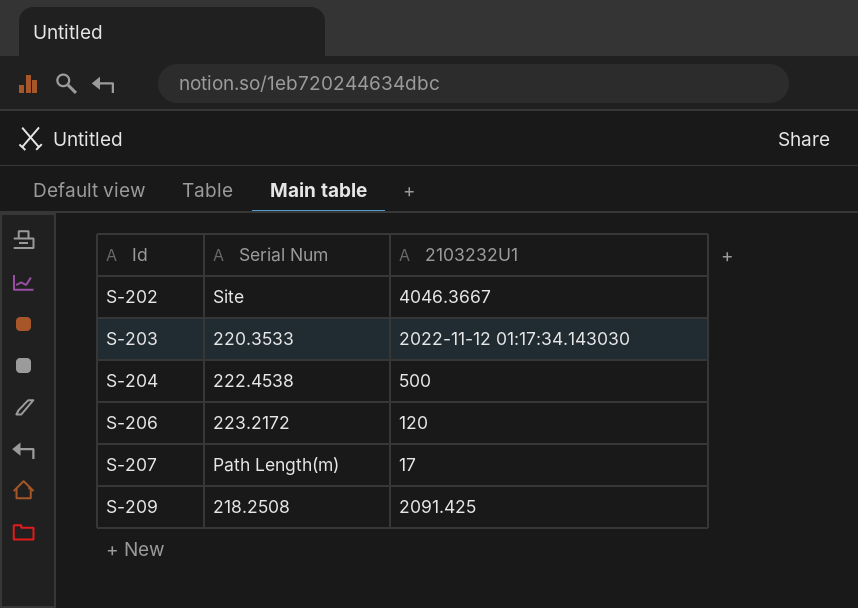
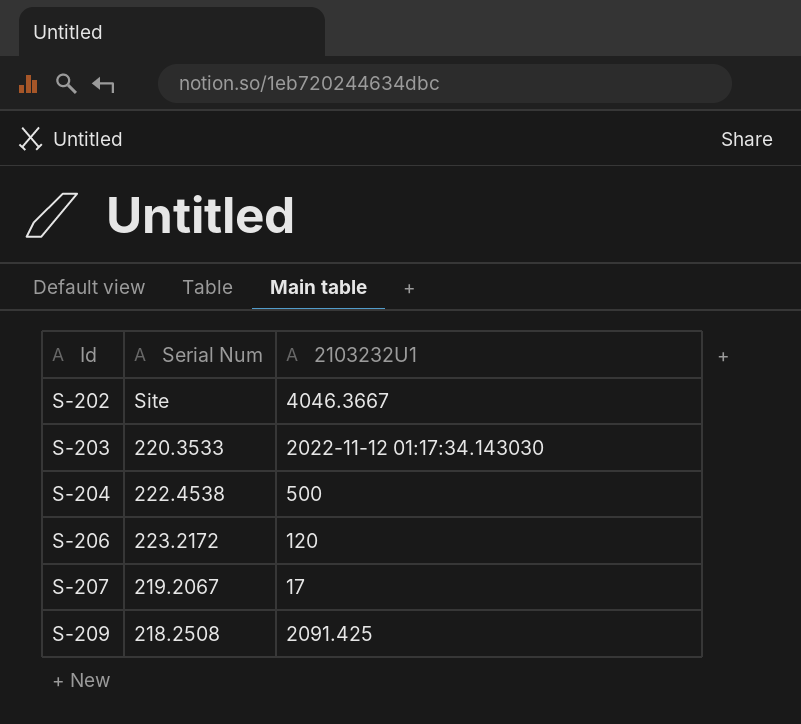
S-207 | Serial Num: Path Length(m) -> 219.2067

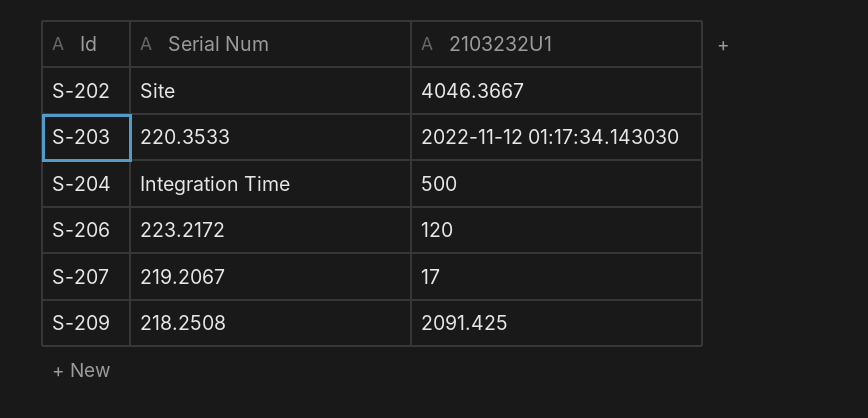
S-204 | Serial Num: 222.4538 -> Integration Time

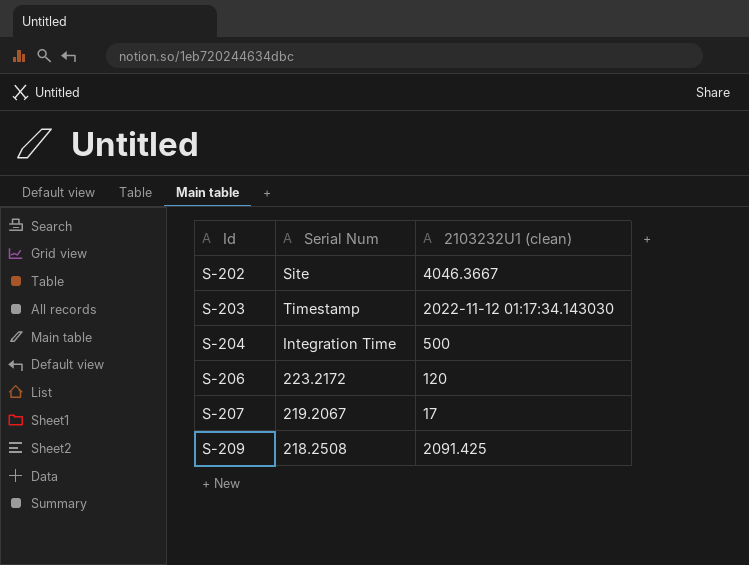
column name: 2103232U1 -> 2103232U1 (clean)
S-203 | Serial Num: 220.3533 -> Timestamp

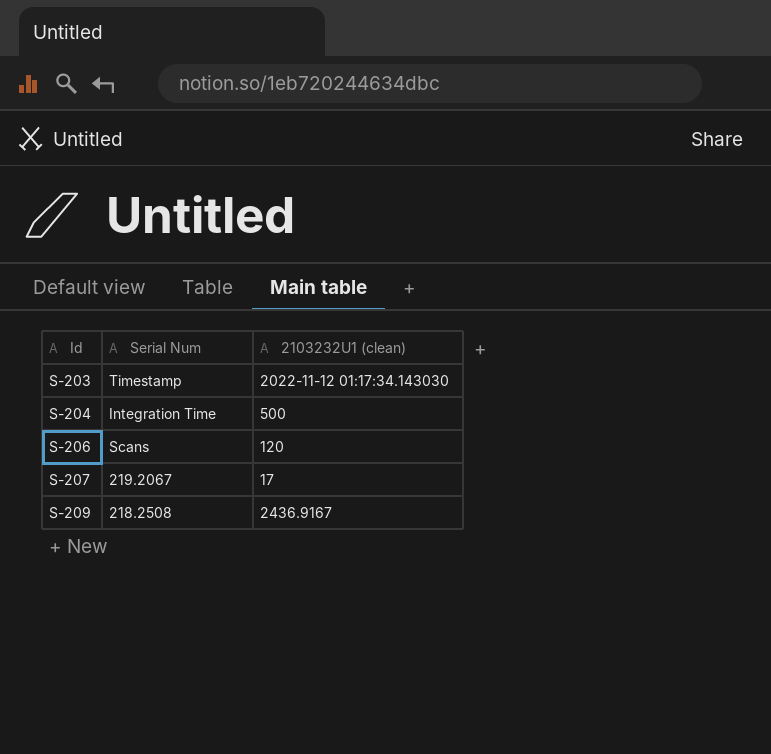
row S-202: Site | 4046.3667 -> none
S-206 | Serial Num: 223.2172 -> Scans
S-209 | 2103232U1 (clean): 2091.425 -> 2436.9167

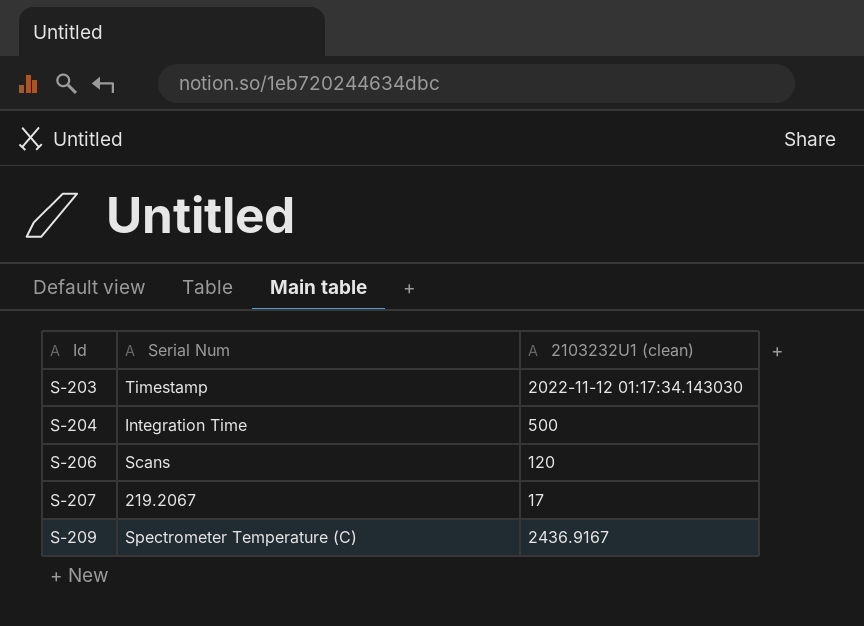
S-209 | Serial Num: 218.2508 -> Spectrometer Temperature (C)

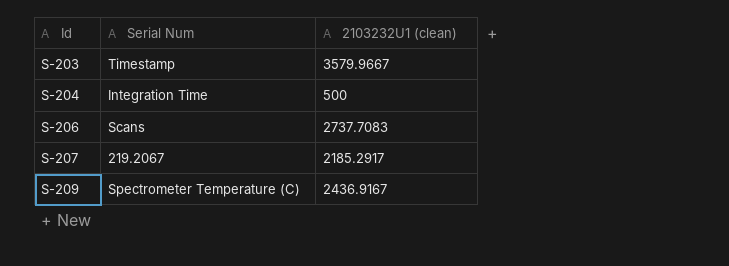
S-203 | 2103232U1 (clean): 2022-11-12 01:17:34.143030 -> 3579.9667
S-206 | 2103232U1 (clean): 120 -> 2737.7083
S-207 | 2103232U1 (clean): 17 -> 2185.2917

